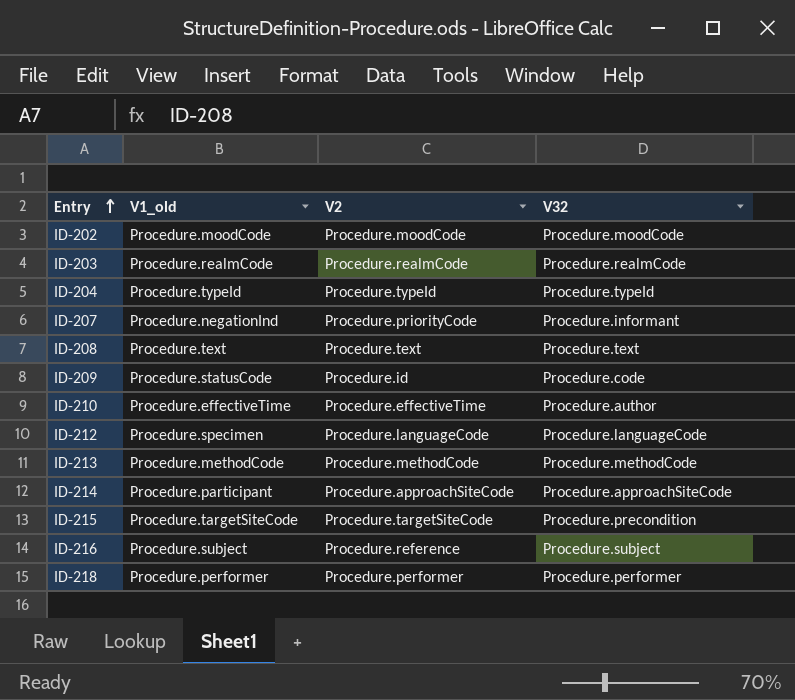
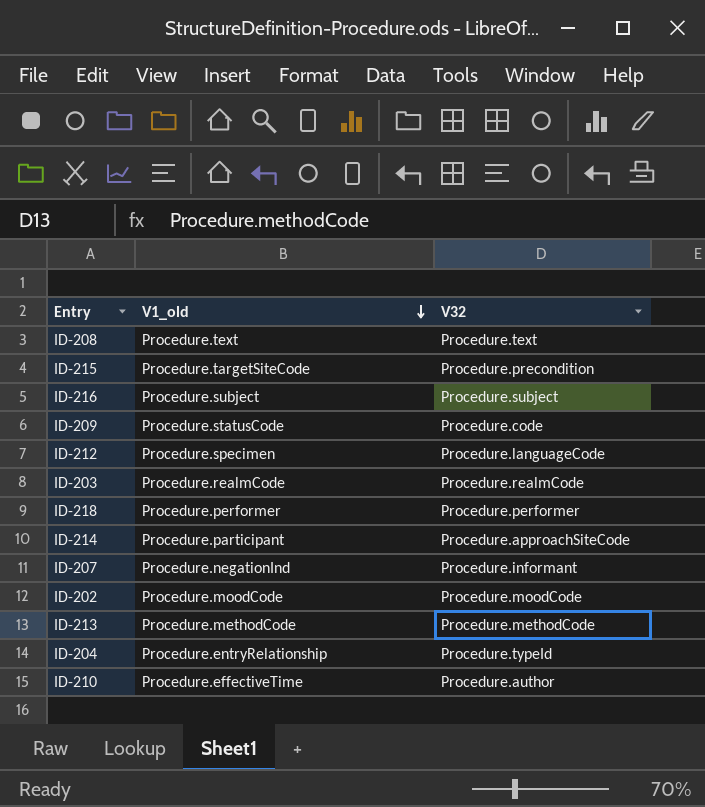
row order: Entry ascending -> V1_old descending
column V2 | position: 3 -> none
ID-204 | V1_old: Procedure.typeId -> Procedure.entryRelationship

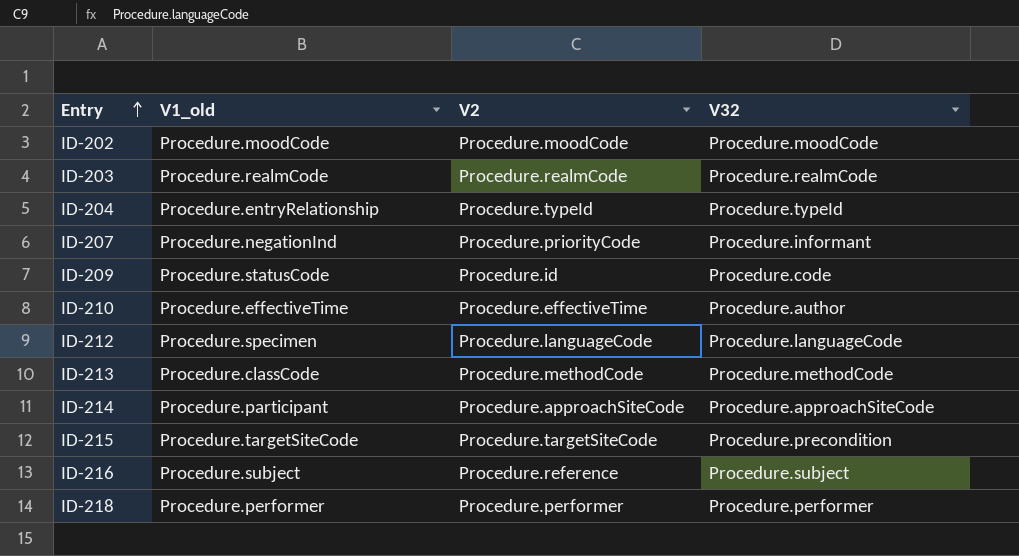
row order: V1_old descending -> Entry ascending
column V2 | position: none -> 3
row ID-208: Procedure.text | Procedure.text -> none
ID-213 | V1_old: Procedure.methodCode -> Procedure.classCode

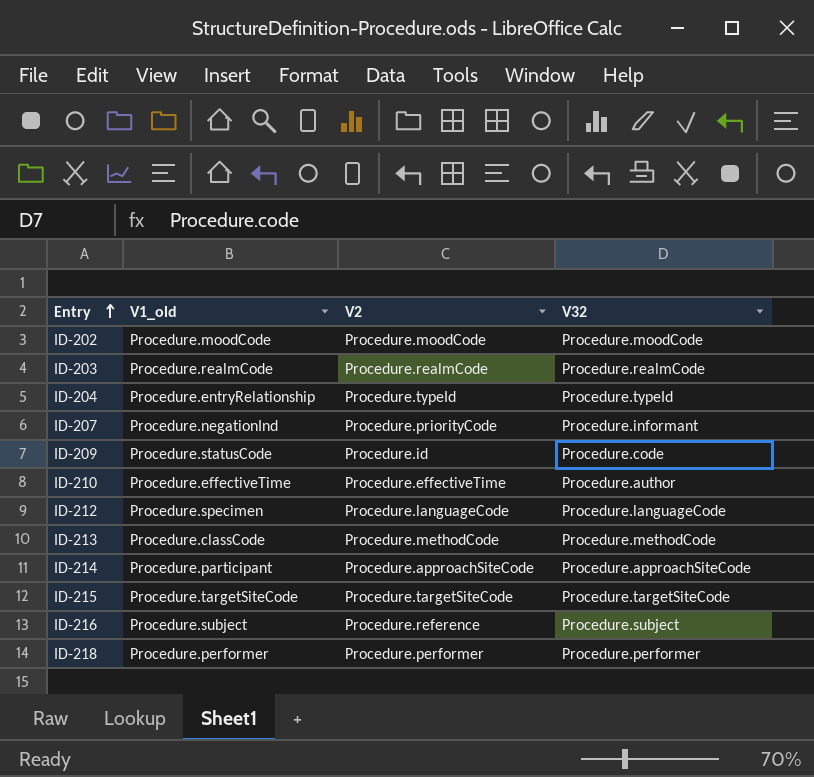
ID-215 | V32: Procedure.precondition -> Procedure.targetSiteCode

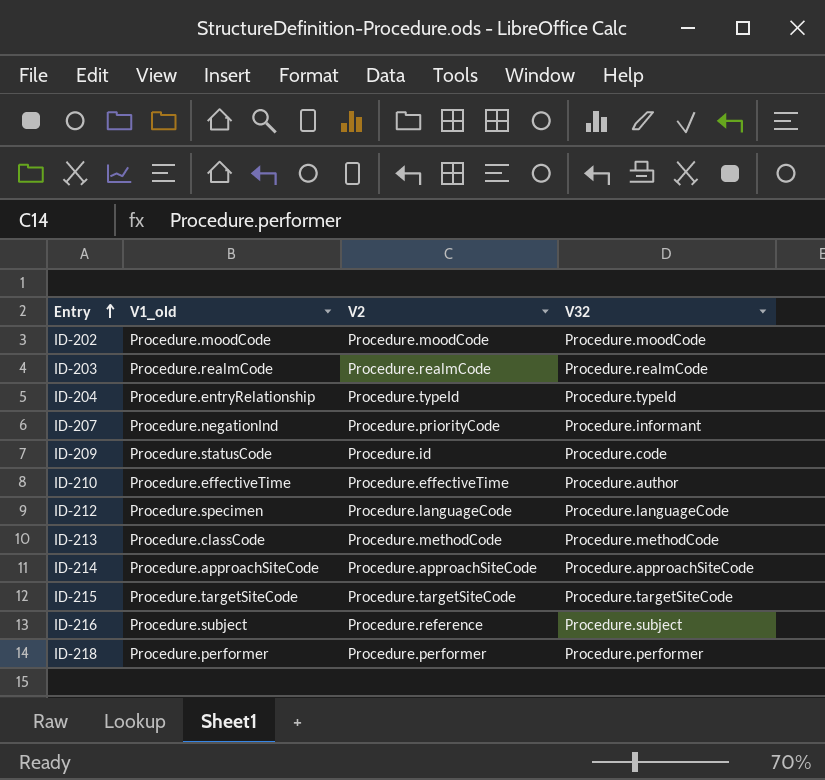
ID-214 | V1_old: Procedure.participant -> Procedure.approachSiteCode

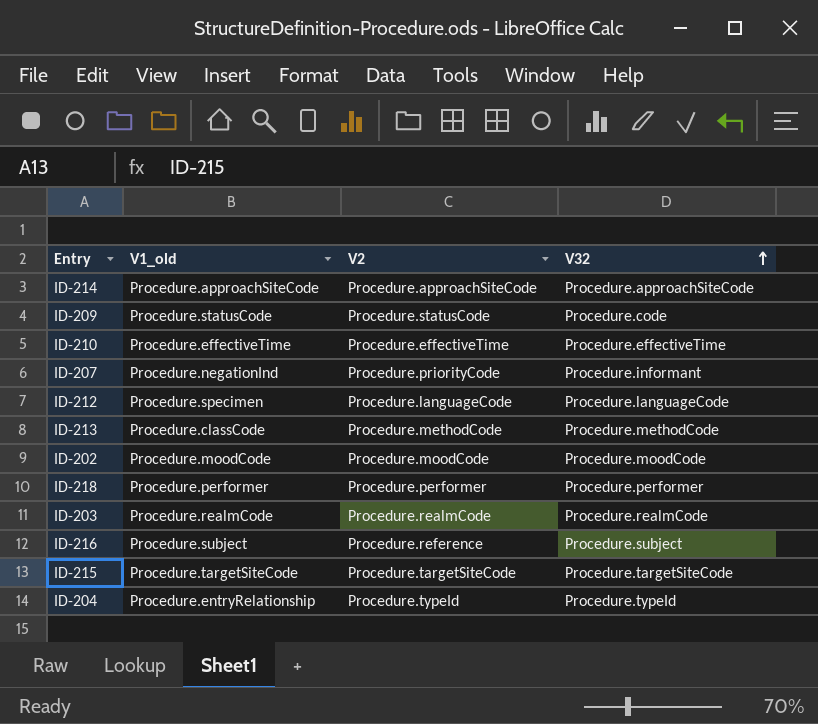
row order: Entry ascending -> V32 ascending
ID-209 | V2: Procedure.id -> Procedure.statusCode
ID-210 | V32: Procedure.author -> Procedure.effectiveTime

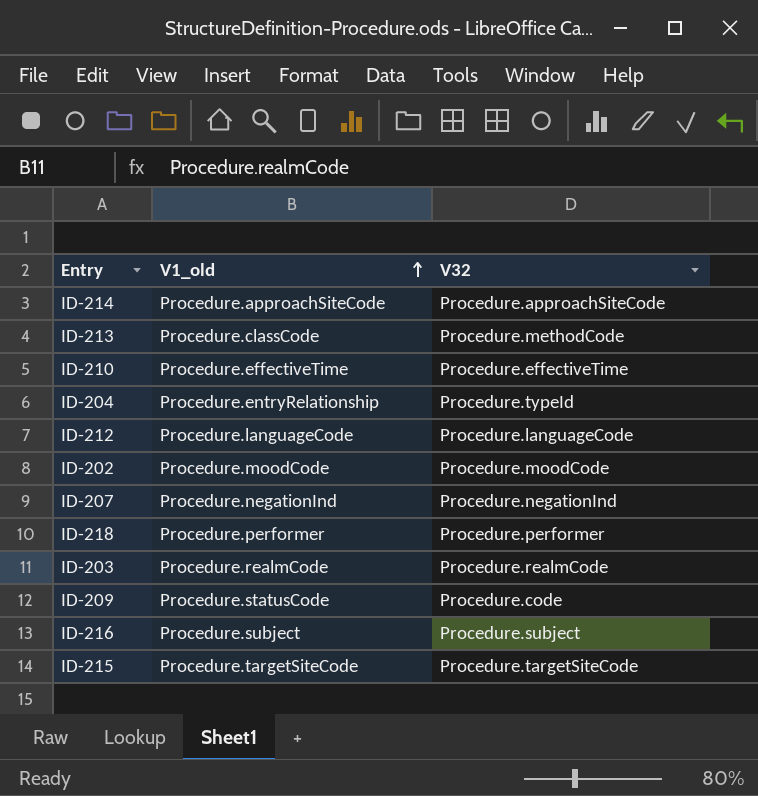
row order: V32 ascending -> V1_old ascending
column V2 | position: 3 -> none
ID-212 | V1_old: Procedure.specimen -> Procedure.languageCode
ID-207 | V32: Procedure.informant -> Procedure.negationInd

